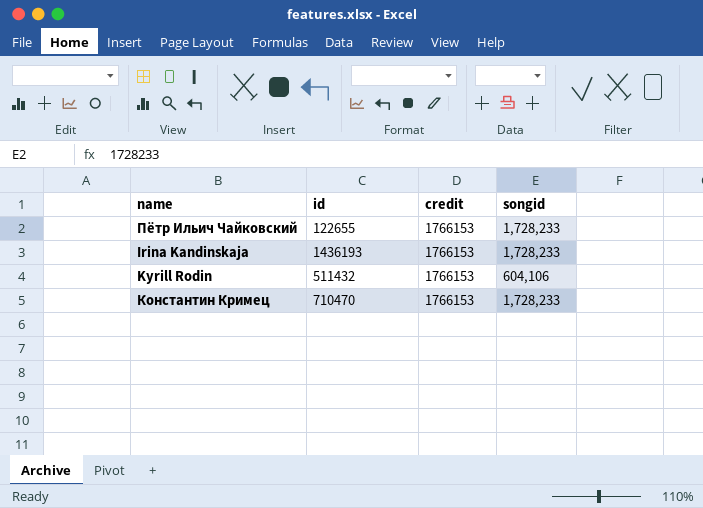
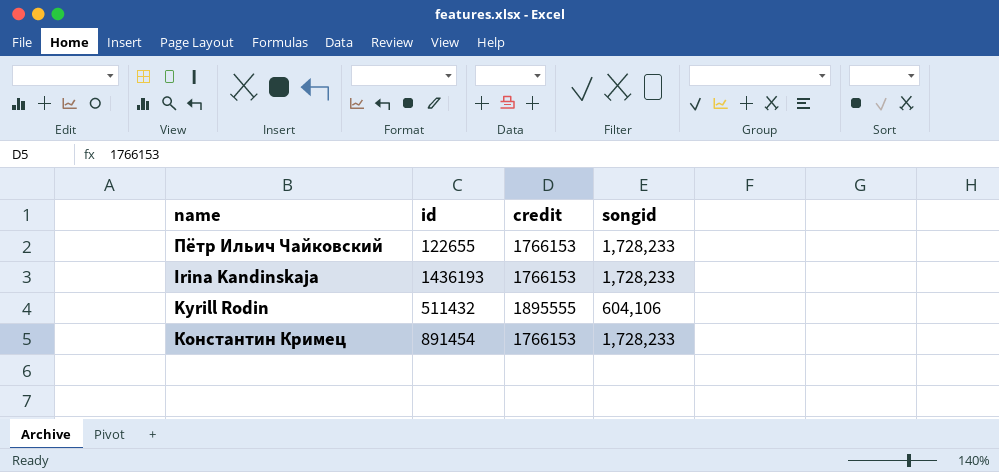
Kyrill Rodin | credit: 1766153 -> 1895555
Константин Кримец | id: 710470 -> 891454

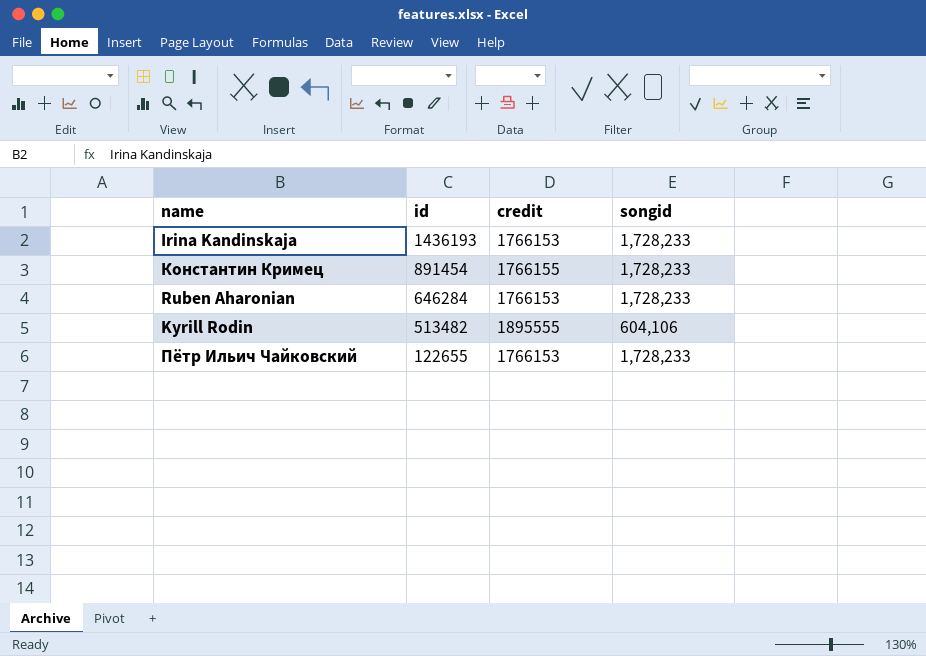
row order: none -> id descending
Константин Кримец | credit: 1766153 -> 1766155
row Ruben Aharonian: none -> 646284 | 1766153 | 1,728,233
Kyrill Rodin | id: 511432 -> 513482

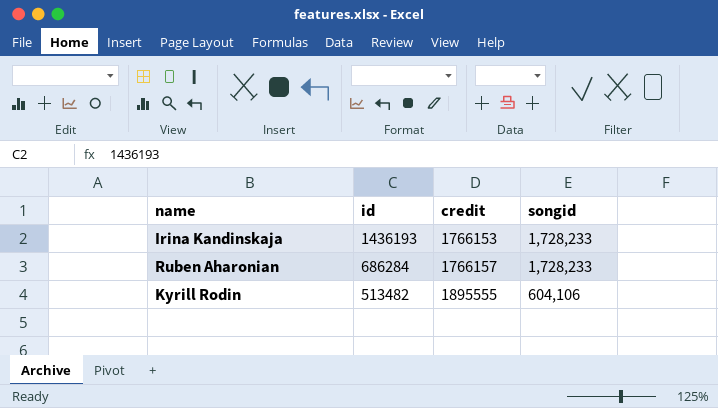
row Константин Кримец: 891454 | 1766155 | 1,728,233 -> none
row Пётр Ильич Чайковский: 122655 | 1766153 | 1,728,233 -> none
Ruben Aharonian | id: 646284 -> 686284
Ruben Aharonian | credit: 1766153 -> 1766157

